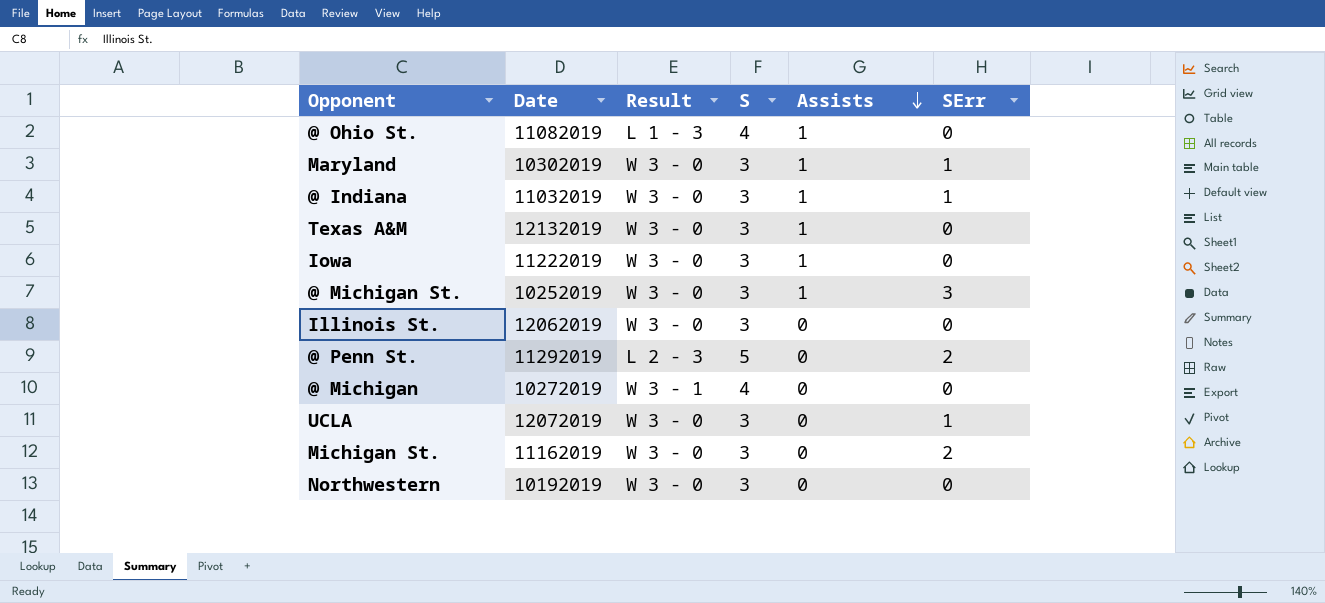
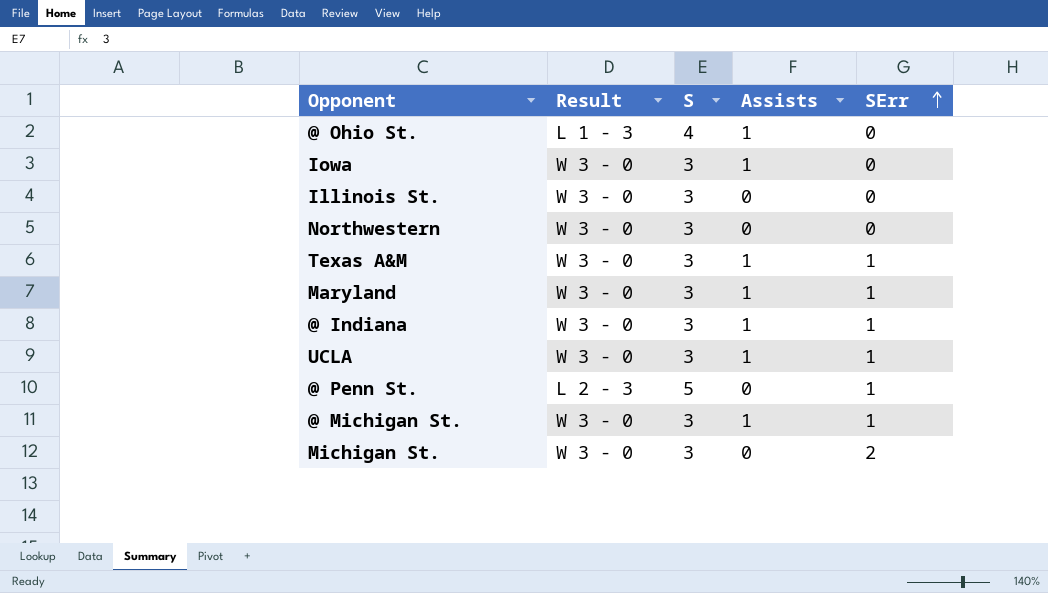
row order: Assists descending -> SErr ascending
column Date | position: 2 -> none
row @ Michigan: 10272019 | W 3 - 1 | 4 | 0 | 0 -> none
Texas A&M | SErr: 0 -> 1
UCLA | Assists: 0 -> 1
@ Penn St. | SErr: 2 -> 1
@ Michigan St. | SErr: 3 -> 1

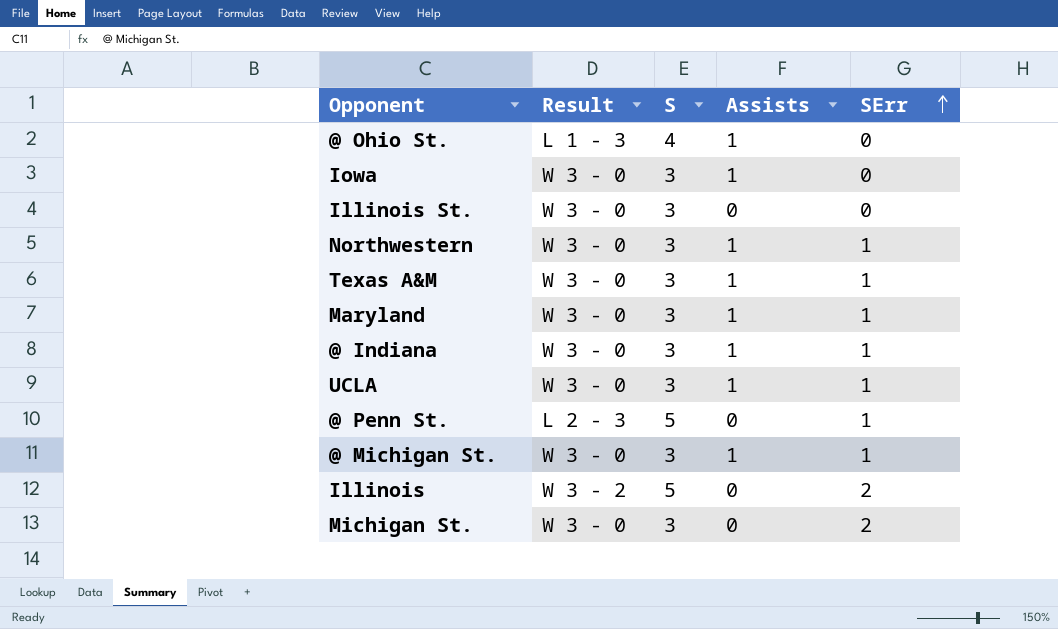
Northwestern | Assists: 0 -> 1
Northwestern | SErr: 0 -> 1
row Illinois: none -> W 3 - 2 | 5 | 0 | 2

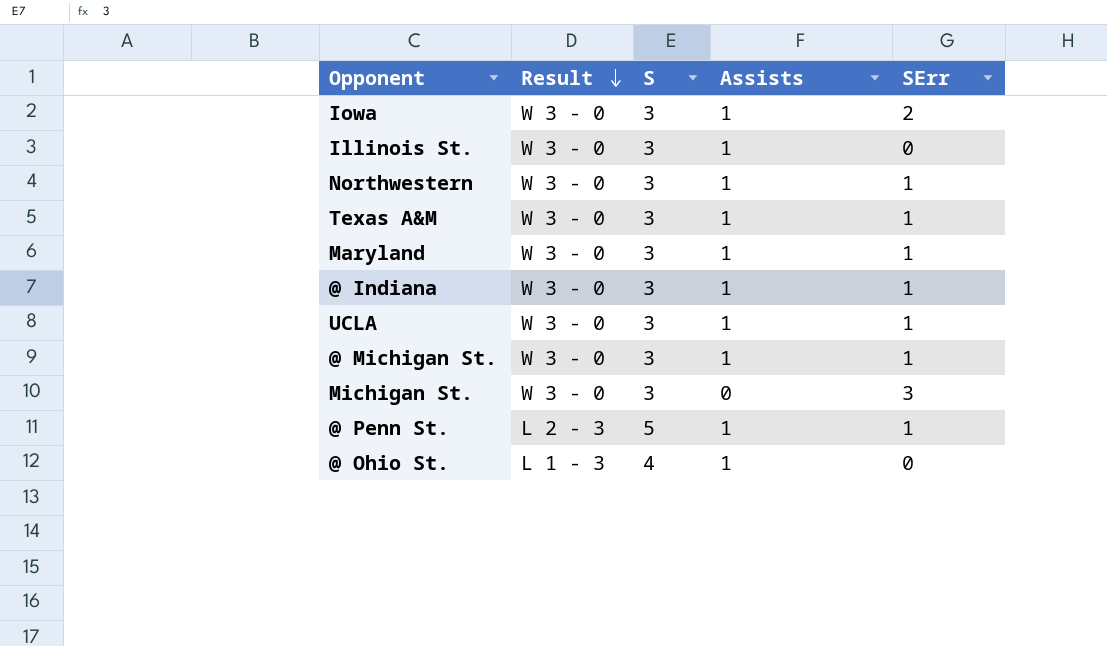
row order: SErr ascending -> Result descending
row Illinois: W 3 - 2 | 5 | 0 | 2 -> none
Iowa | SErr: 0 -> 2
Illinois St. | Assists: 0 -> 1
Michigan St. | SErr: 2 -> 3
@ Penn St. | Assists: 0 -> 1

